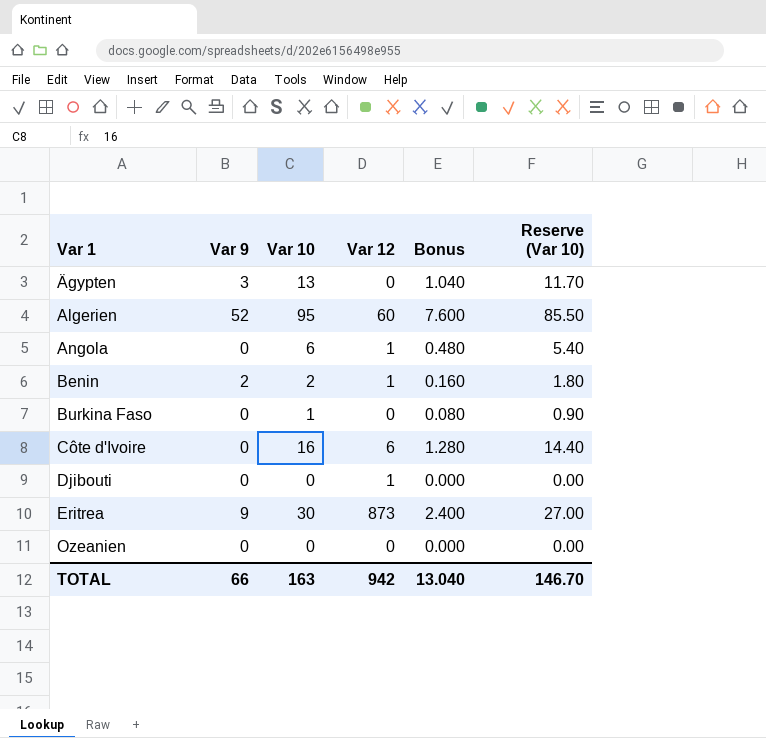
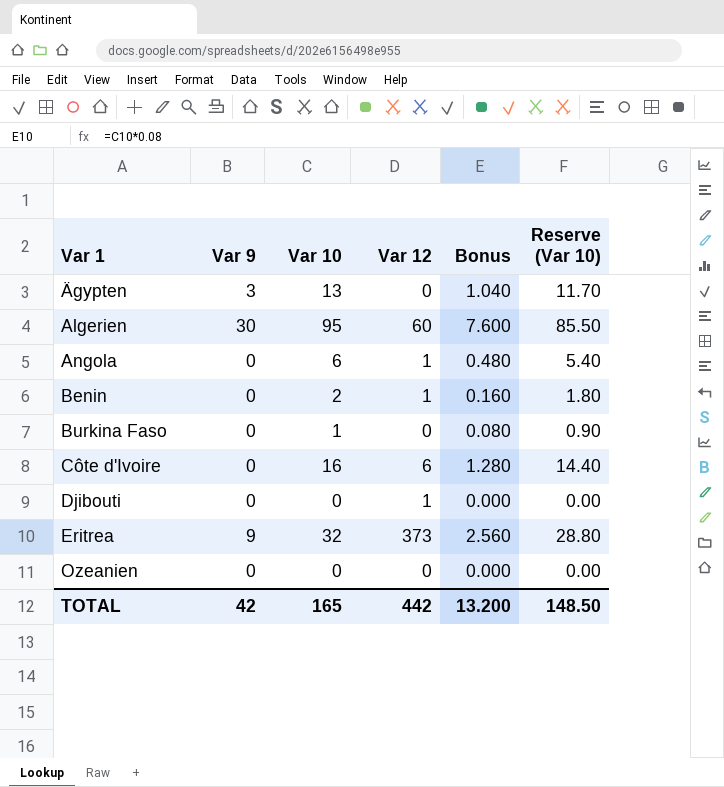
Algerien | Var 9: 52 -> 30
Benin | Var 9: 2 -> 0
Eritrea | Var 10: 30 -> 32
Eritrea | Var 12: 873 -> 373
Eritrea | Bonus: 2.400 -> 2.560
Eritrea | Reserve (Var 10): 27.00 -> 28.80
TOTAL | Var 9: 66 -> 42
TOTAL | Var 10: 163 -> 165
TOTAL | Var 12: 942 -> 442
TOTAL | Bonus: 13.040 -> 13.200
TOTAL | Reserve (Var 10): 146.70 -> 148.50

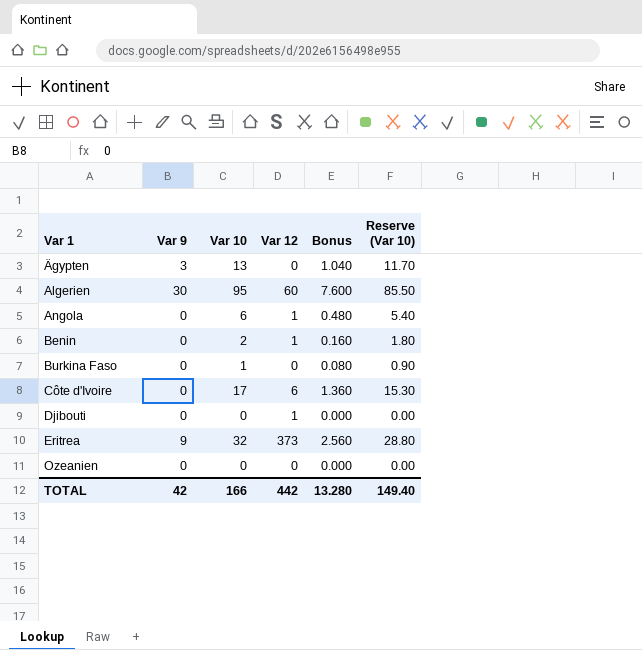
Côte d'Ivoire | Var 10: 16 -> 17
Côte d'Ivoire | Bonus: 1.280 -> 1.360
Côte d'Ivoire | Reserve (Var 10): 14.40 -> 15.30
TOTAL | Var 10: 165 -> 166
TOTAL | Bonus: 13.200 -> 13.280
TOTAL | Reserve (Var 10): 148.50 -> 149.40

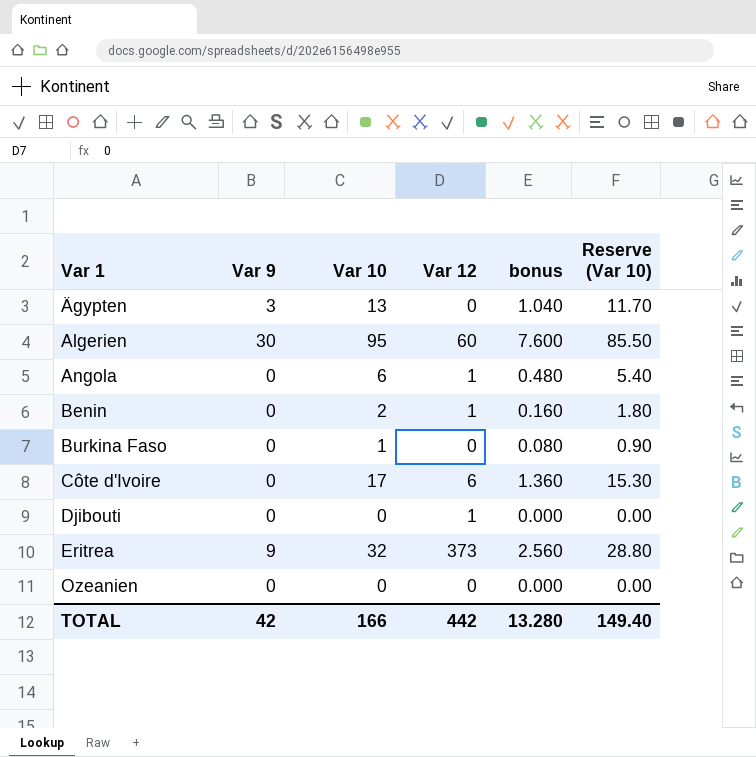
column name: Bonus -> bonus

